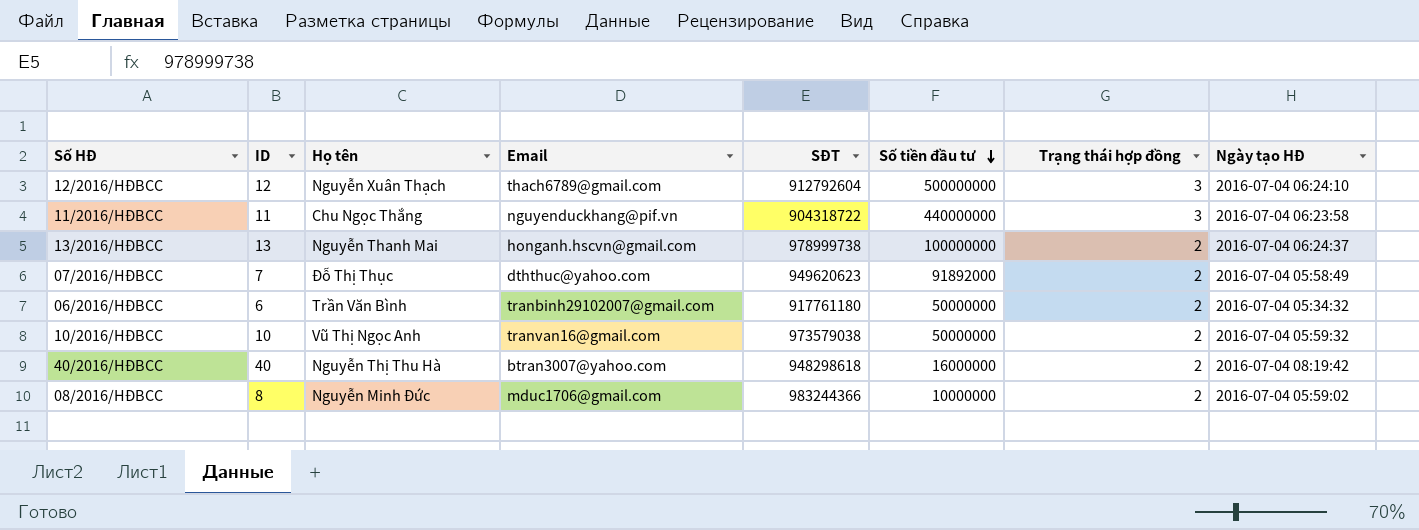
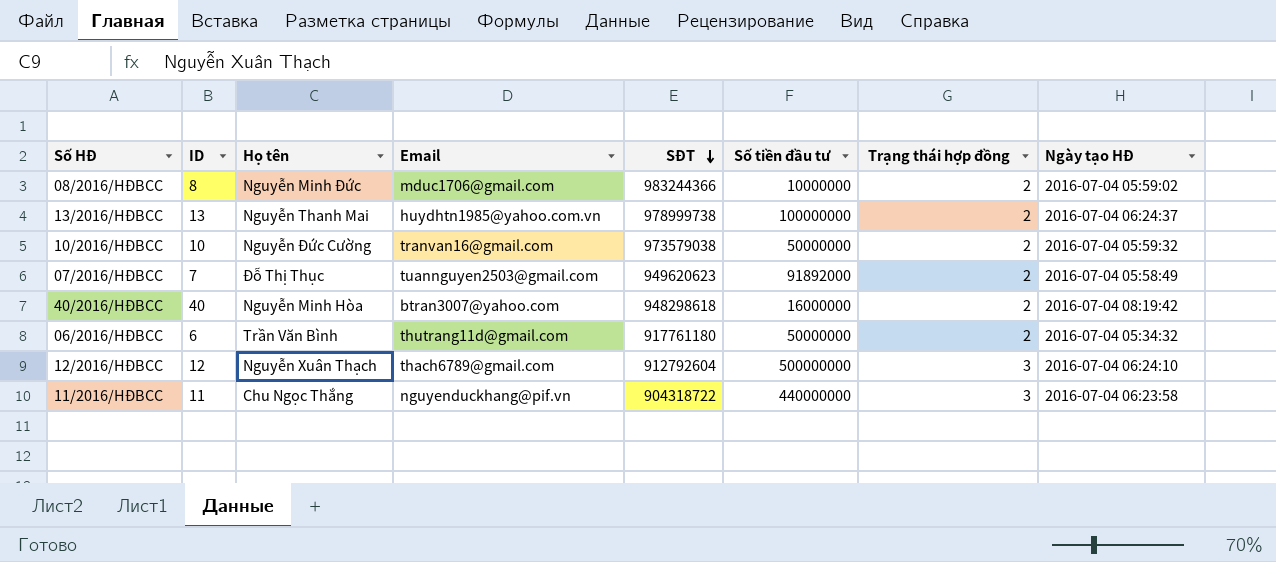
row order: Số tiền đầu tư descending -> SĐT descending
13/2016/HĐBCC | Email: honganh.hscvn@gmail.com -> huydhtn1985@yahoo.com.vn
10/2016/HĐBCC | Họ tên: Vũ Thị Ngọc Anh -> Nguyễn Đức Cường
07/2016/HĐBCC | Email: dththuc@yahoo.com -> tuannguyen2503@gmail.com
40/2016/HĐBCC | Họ tên: Nguyễn Thị Thu Hà -> Nguyễn Minh Hòa
06/2016/HĐBCC | Email: tranbinh29102007@gmail.com -> thutrang11d@gmail.com

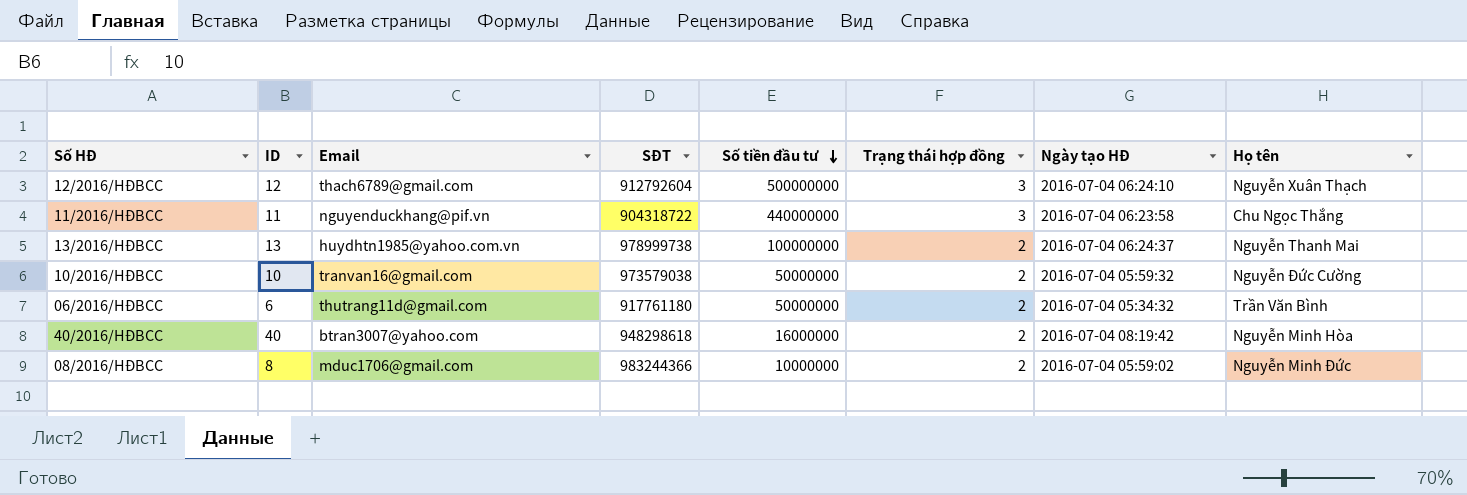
row order: SĐT descending -> Số tiền đầu tư descending
column Họ tên | position: 3 -> 8
row 07/2016/HĐBCC: 7 | Đỗ Thị Thục | tuannguyen2503@gmail.com | 949620623 | 91892000 | 2 | 2016-07-04 05:58:49 -> none

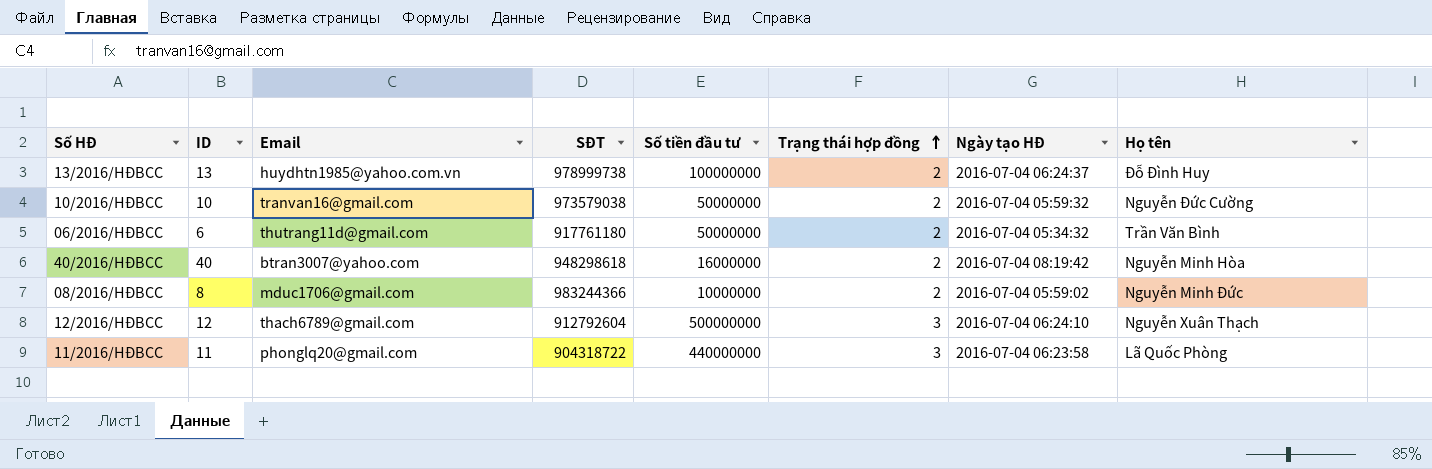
row order: Số tiền đầu tư descending -> Trạng thái hợp đồng ascending
13/2016/HĐBCC | Họ tên: Nguyễn Thanh Mai -> Đỗ Đình Huy
11/2016/HĐBCC | Email: nguyenduckhang@pif.vn -> phonglq20@gmail.com
11/2016/HĐBCC | Họ tên: Chu Ngọc Thắng -> Lã Quốc Phòng

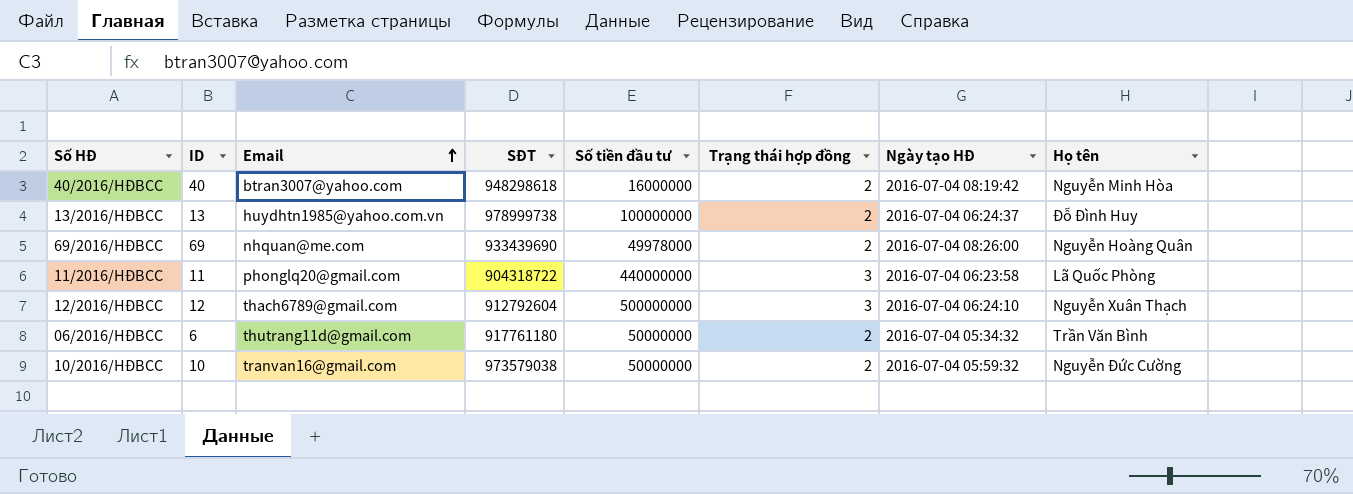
row order: Trạng thái hợp đồng ascending -> Email ascending
row 08/2016/HĐBCC: 8 | mduc1706@gmail.com | 983244366 | 10000000 | 2 | 2016-07-04 05:59:02 | Nguyễn Minh Đức -> none
row 69/2016/HĐBCC: none -> 69 | nhquan@me.com | 933439690 | 49978000 | 2 | 2016-07-04 08:26:00 | Nguyễn Hoàng Quân

